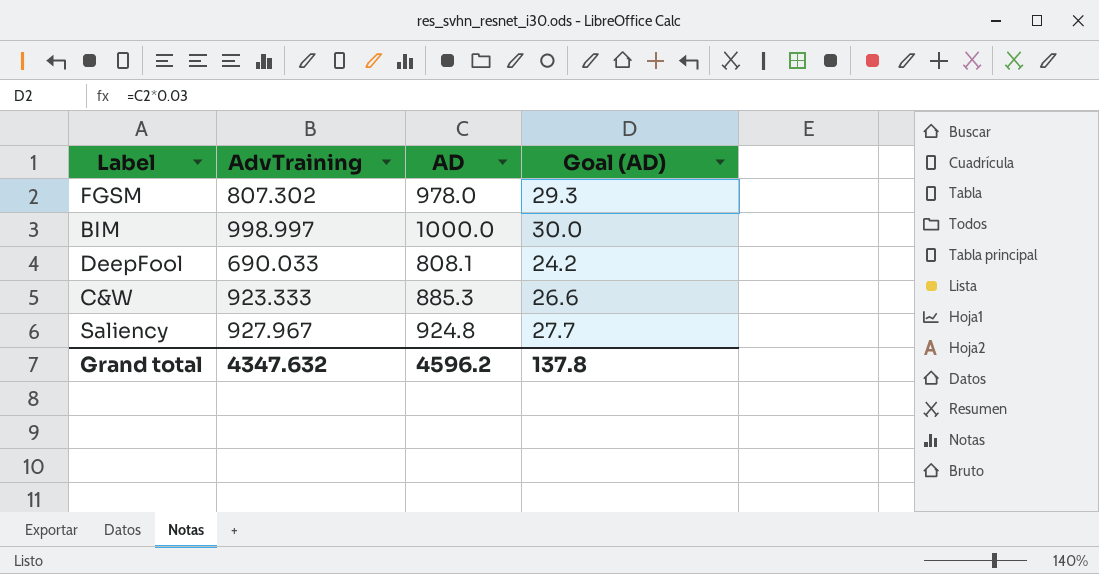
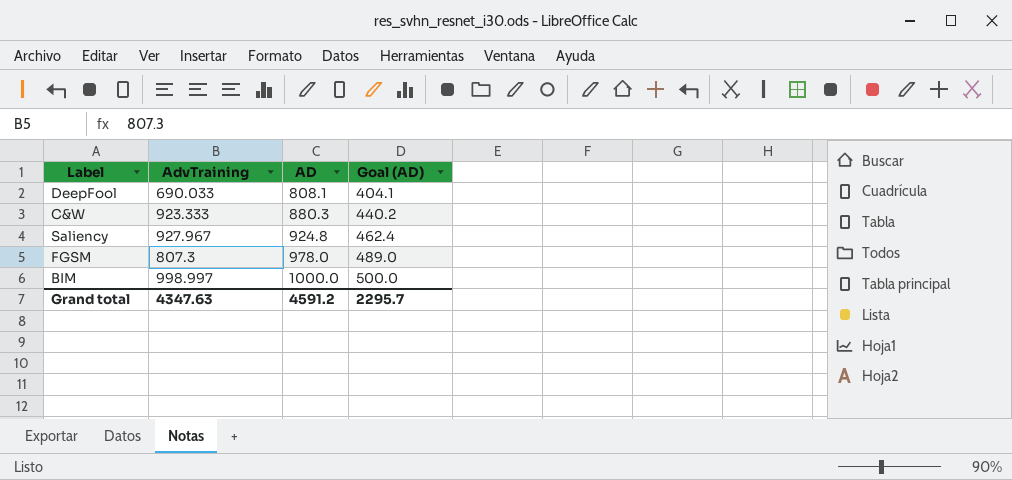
row order: none -> AD ascending
column Goal (AD) | formula: [AD] * 0.03 -> [AD] * 0.5
C&W | AD: 885.3 -> 880.3
FGSM | AdvTraining: 807.302 -> 807.3
Grand total | AdvTraining: 4347.632 -> 4347.63
Grand total | AD: 4596.2 -> 4591.2
Grand total | Goal (AD): 137.8 -> 2295.7

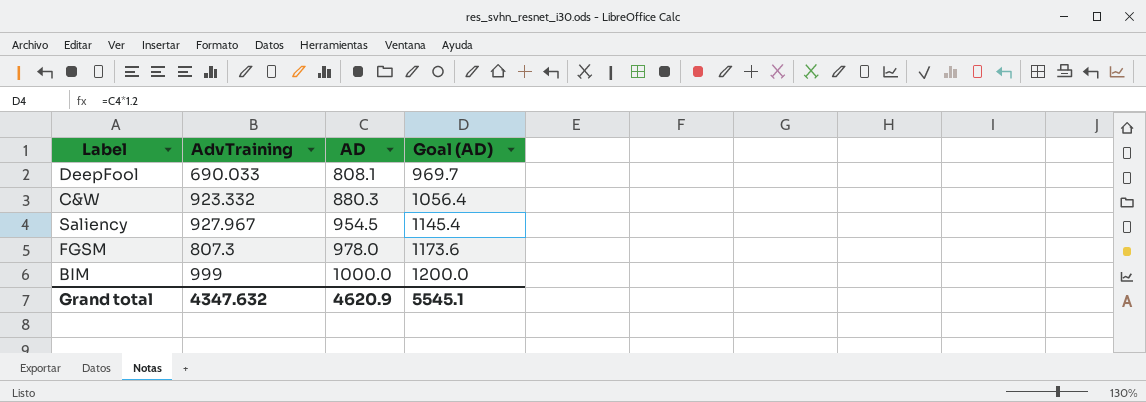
column Goal (AD) | formula: [AD] * 0.5 -> [AD] * 1.2
C&W | AdvTraining: 923.333 -> 923.332
Saliency | AD: 924.8 -> 954.5
BIM | AdvTraining: 998.997 -> 999
Grand total | AdvTraining: 4347.63 -> 4347.632
Grand total | AD: 4591.2 -> 4620.9
Grand total | Goal (AD): 2295.7 -> 5545.1

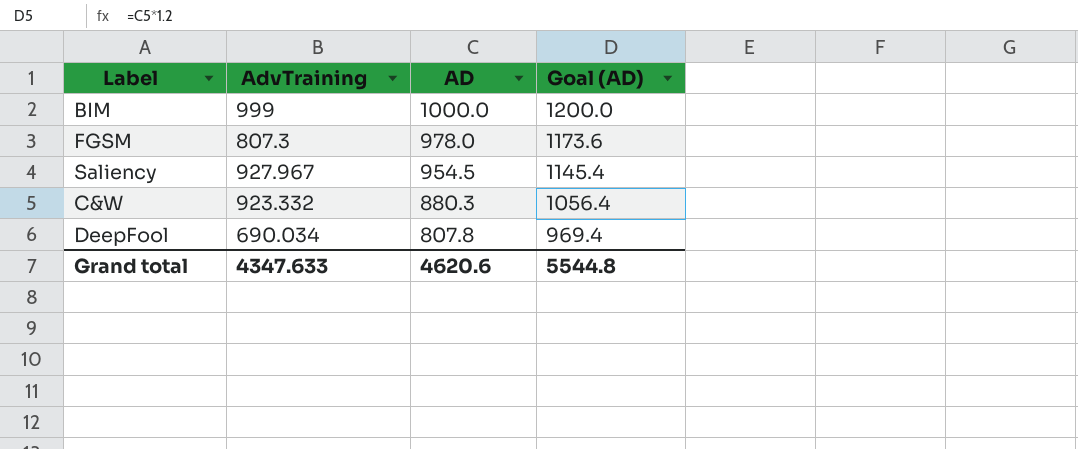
row order: AD ascending -> AD descending
DeepFool | AdvTraining: 690.033 -> 690.034
DeepFool | AD: 808.1 -> 807.8
DeepFool | Goal (AD): 969.7 -> 969.4
Grand total | AdvTraining: 4347.632 -> 4347.633
Grand total | AD: 4620.9 -> 4620.6
Grand total | Goal (AD): 5545.1 -> 5544.8

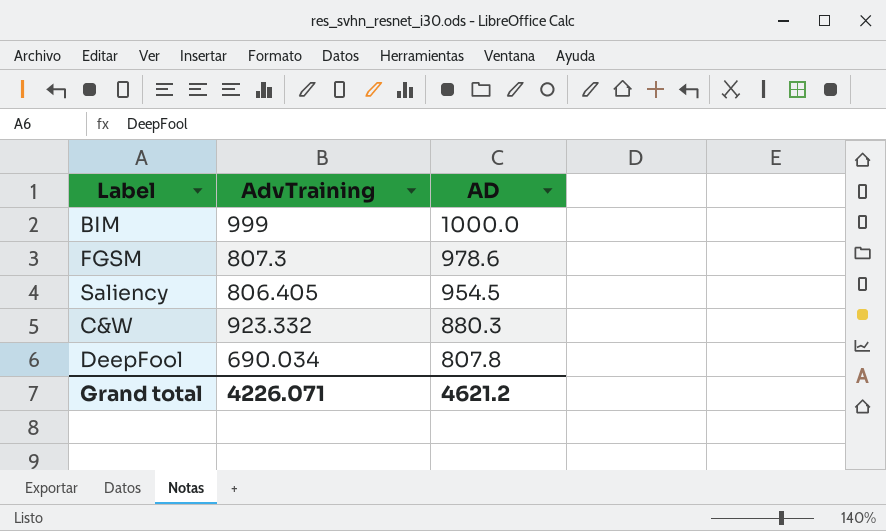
column Goal (AD) | formula: [AD] * 1.2 -> none
FGSM | AD: 978.0 -> 978.6
Saliency | AdvTraining: 927.967 -> 806.405
Grand total | AdvTraining: 4347.633 -> 4226.071
Grand total | AD: 4620.6 -> 4621.2

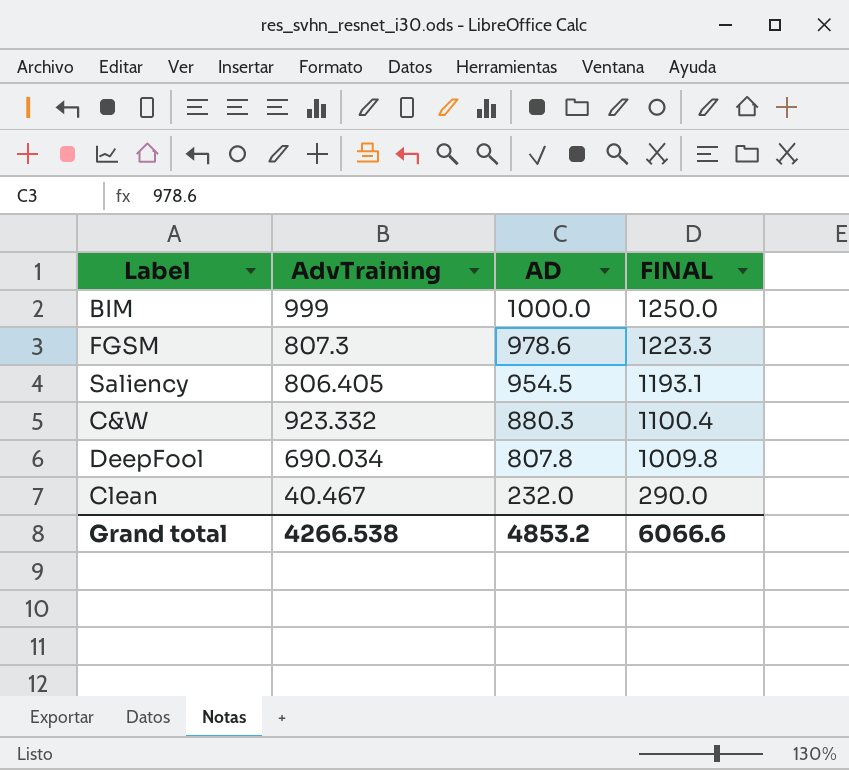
column FINAL | formula: none -> [AD] * 1.25
row Clean: none -> 40.467 | 232.0 | 290.0
Grand total | AdvTraining: 4226.071 -> 4266.538
Grand total | AD: 4621.2 -> 4853.2

